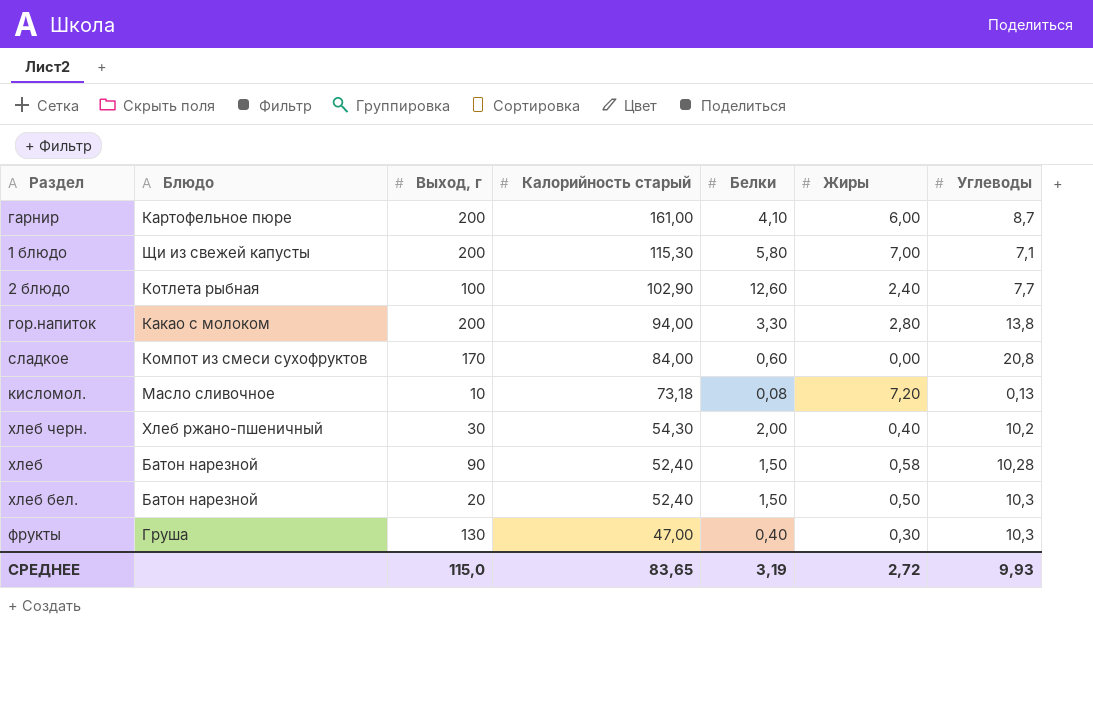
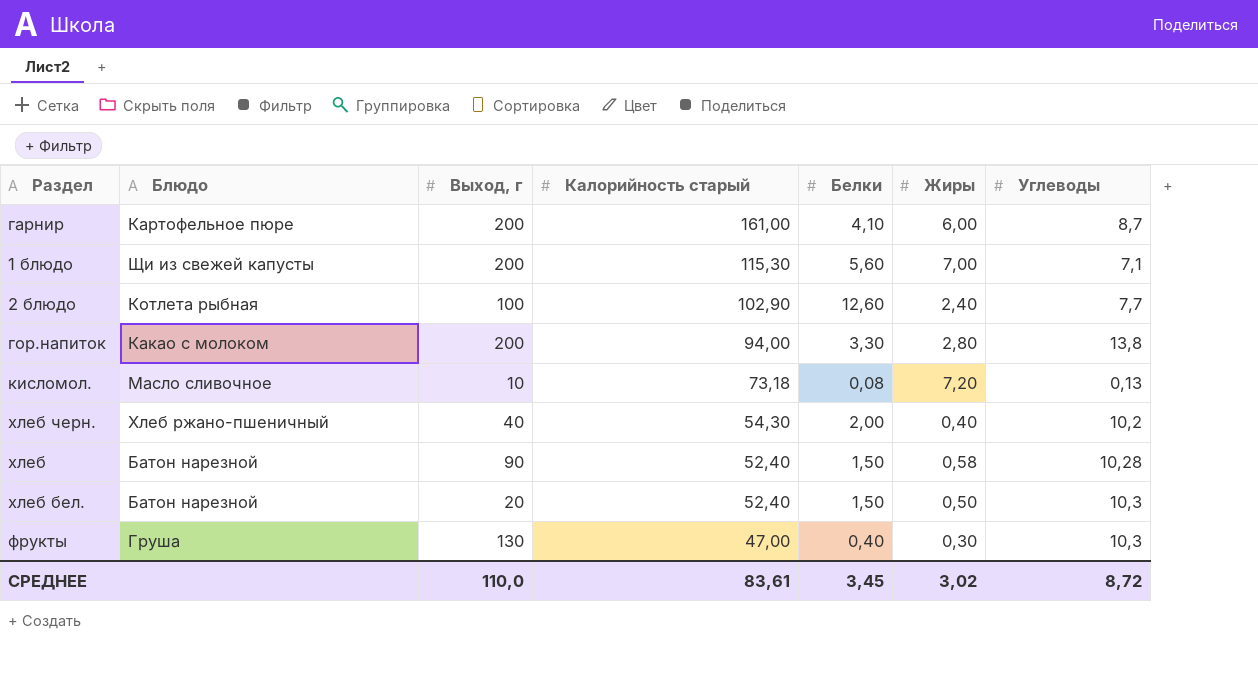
row сладкое: Компот из смеси сухофруктов | 170 | 84,00 | 0,60 | 0,00 | 20,8 -> none
1 блюдо | Белки: 5,80 -> 5,60
хлеб черн. | Выход, г: 30 -> 40
СРЕДНЕЕ | Выход, г: 115,0 -> 110,0
СРЕДНЕЕ | Калорийность старый: 83,65 -> 83,61
СРЕДНЕЕ | Белки: 3,19 -> 3,45
СРЕДНЕЕ | Жиры: 2,72 -> 3,02
СРЕДНЕЕ | Углеводы: 9,93 -> 8,72

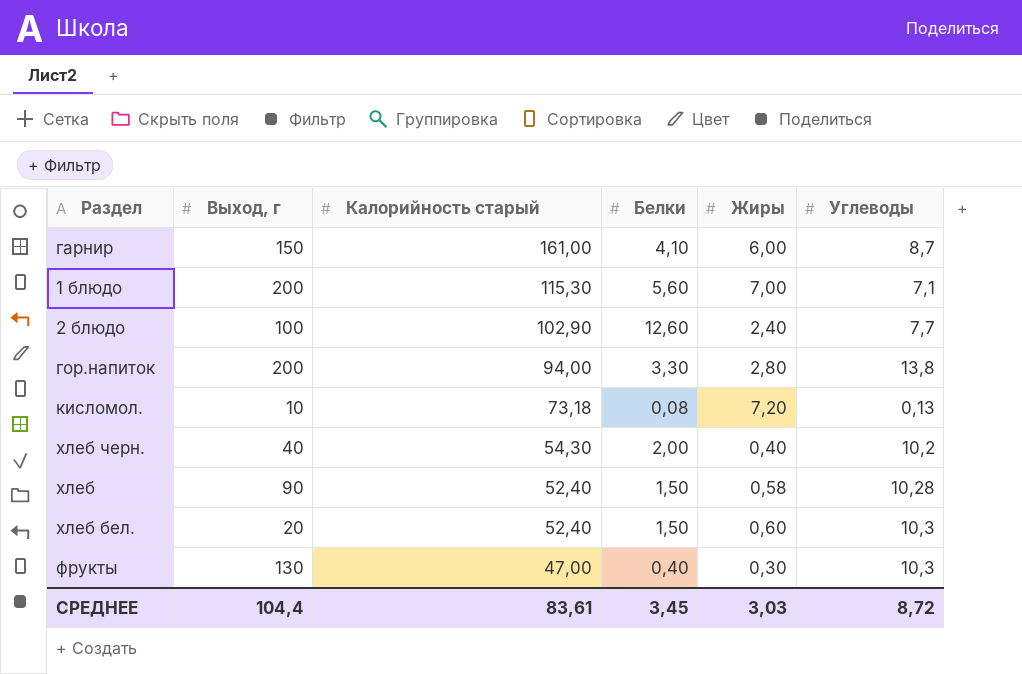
column Блюдо | position: 2 -> none
гарнир | Выход, г: 200 -> 150
хлеб бел. | Жиры: 0,50 -> 0,60
СРЕДНЕЕ | Выход, г: 110,0 -> 104,4
СРЕДНЕЕ | Жиры: 3,02 -> 3,03

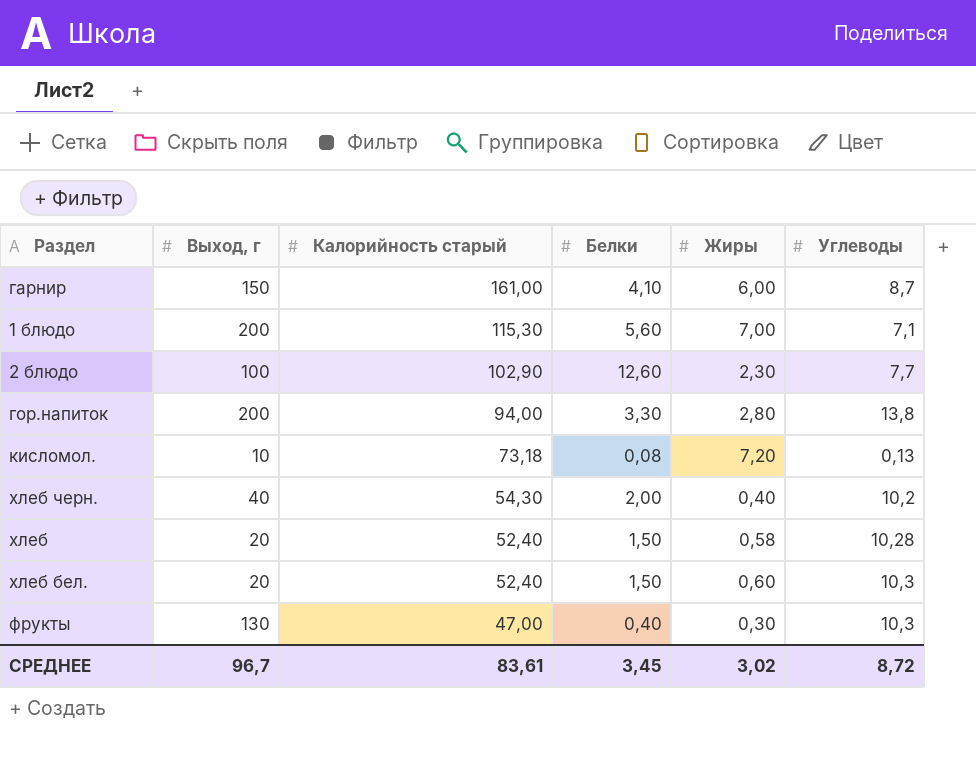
2 блюдо | Жиры: 2,40 -> 2,30
хлеб | Выход, г: 90 -> 20
СРЕДНЕЕ | Выход, г: 104,4 -> 96,7
СРЕДНЕЕ | Жиры: 3,03 -> 3,02

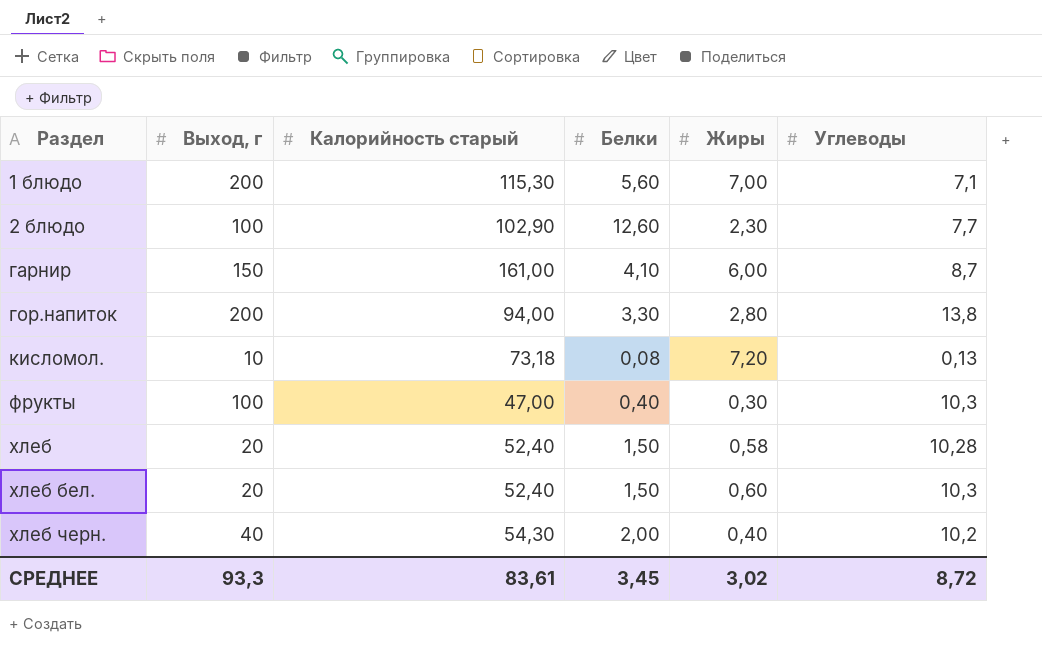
row order: Калорийность старый descending -> Раздел ascending
фрукты | Выход, г: 130 -> 100
СРЕДНЕЕ | Выход, г: 96,7 -> 93,3

